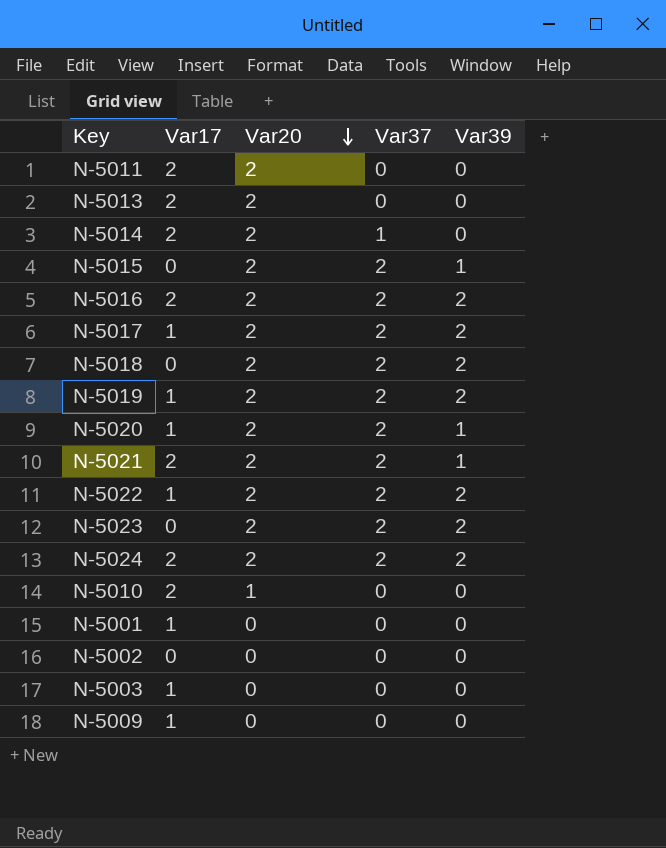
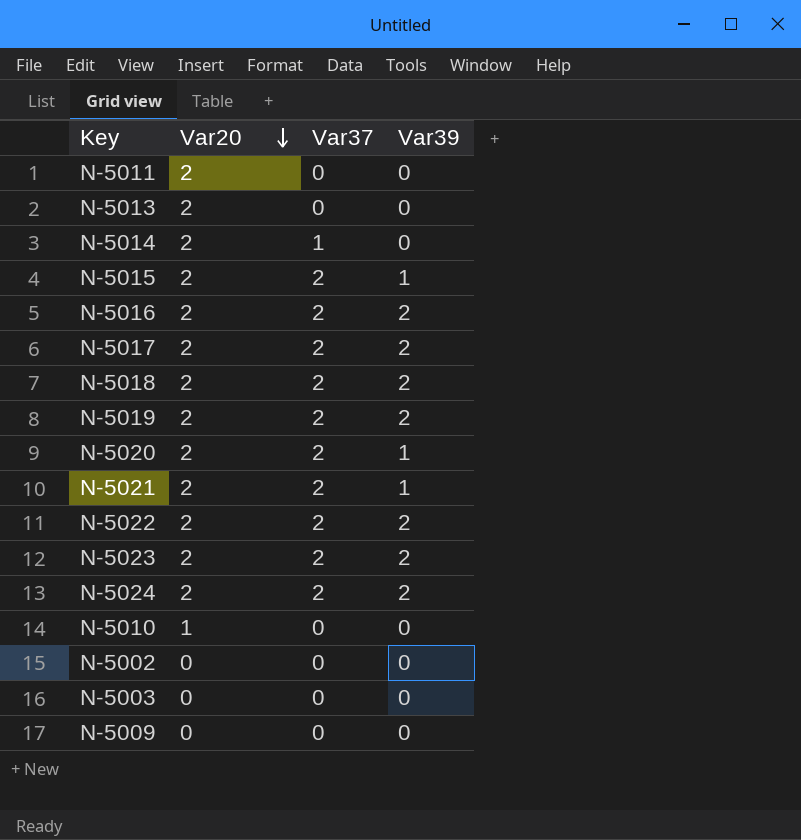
column Var17 | position: 2 -> none
row N-5001: 1 | 0 | 0 | 0 -> none

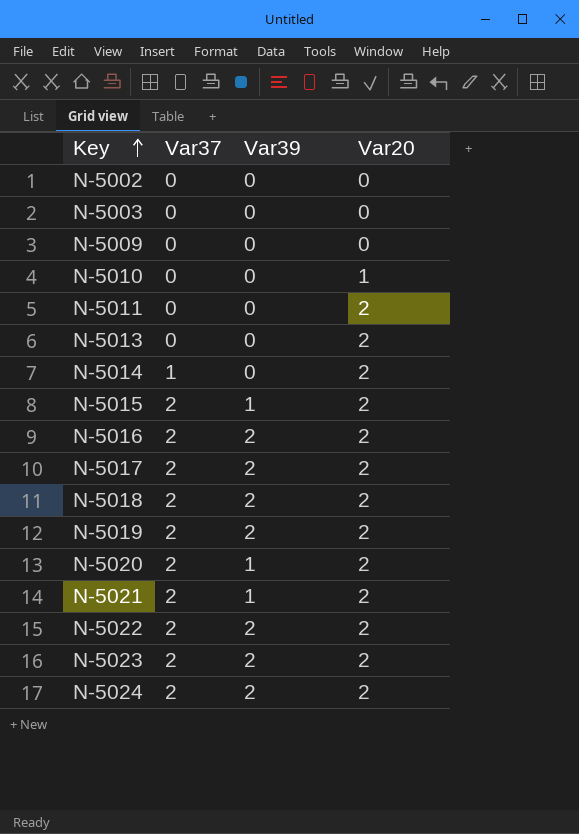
row order: Var20 descending -> Key ascending
column Var20 | position: 2 -> 4

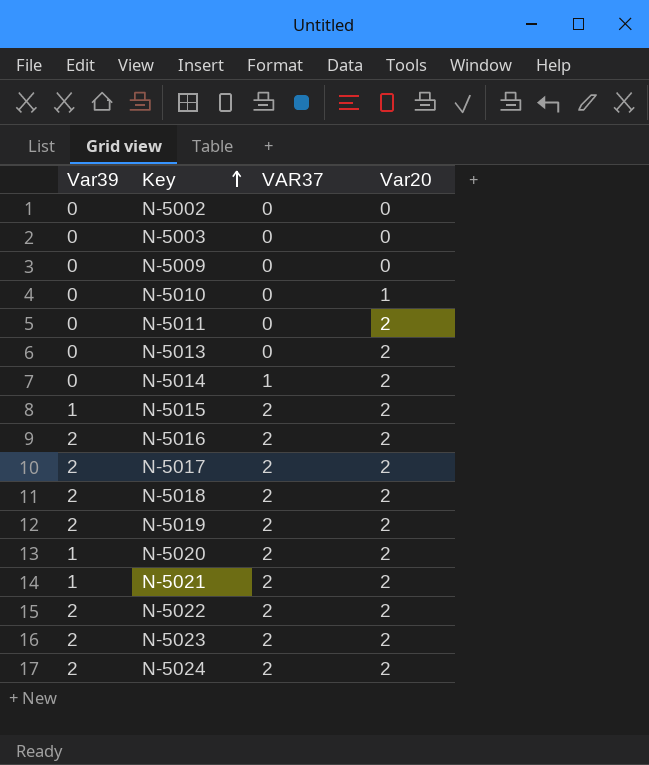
column Var39 | position: 3 -> 1
column name: Var37 -> VAR37

